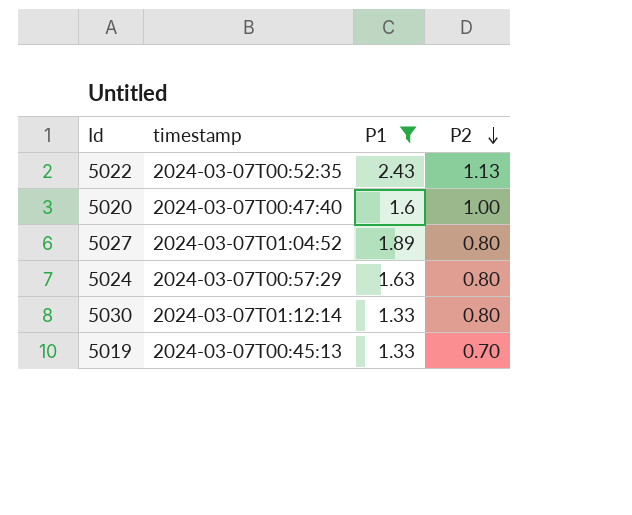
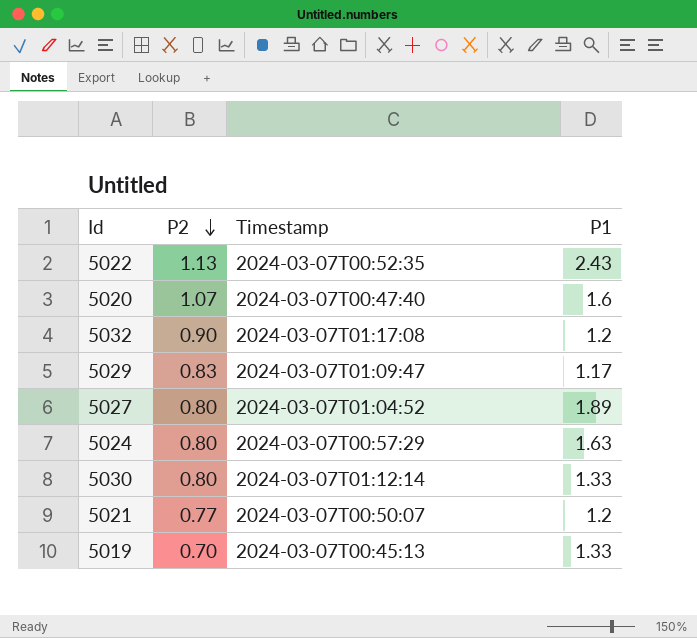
filter: P1 >= 1.33 -> none
column P2 | position: 4 -> 2
column name: timestamp -> Timestamp
5020 | P2: 1.00 -> 1.07

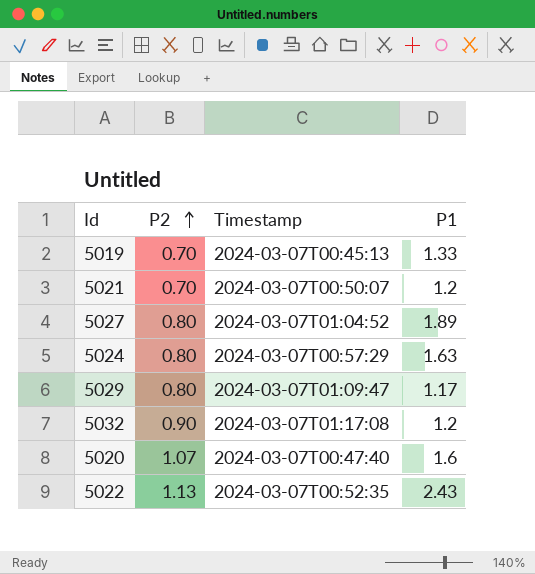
row order: P2 descending -> P2 ascending
row 5030: 0.80 | 2024-03-07T01:12:14 | 1.33 -> none
5021 | P2: 0.77 -> 0.70
5029 | P2: 0.83 -> 0.80

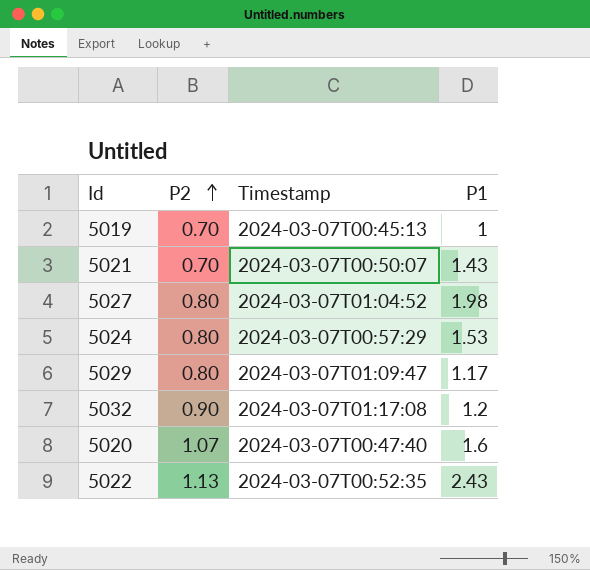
5019 | P1: 1.33 -> 1
5021 | P1: 1.2 -> 1.43
5027 | P1: 1.89 -> 1.98
5024 | P1: 1.63 -> 1.53

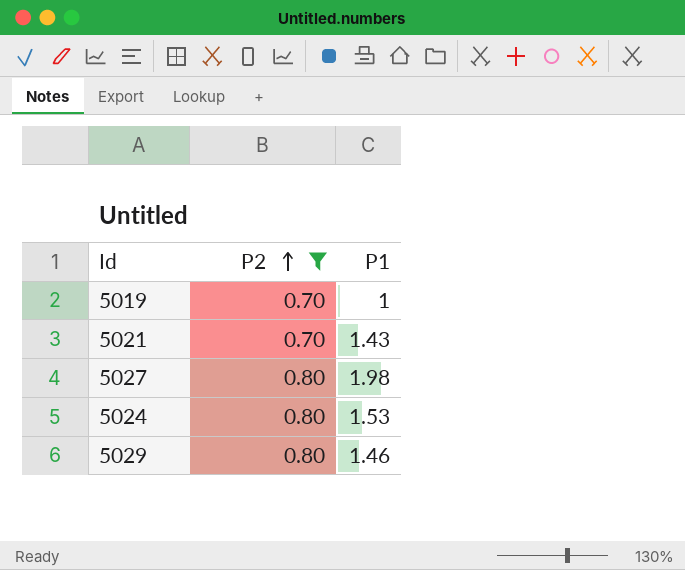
filter: none -> P2 <= 0.80
column Timestamp | position: 3 -> none
5029 | P1: 1.17 -> 1.46

